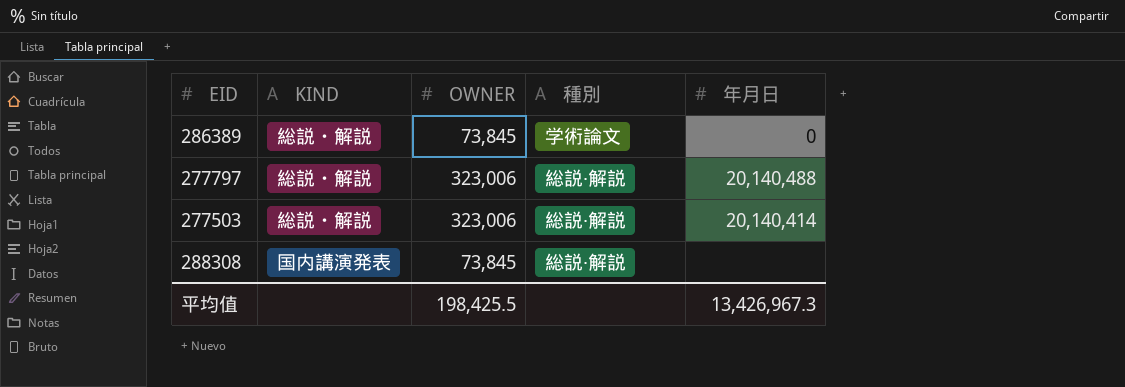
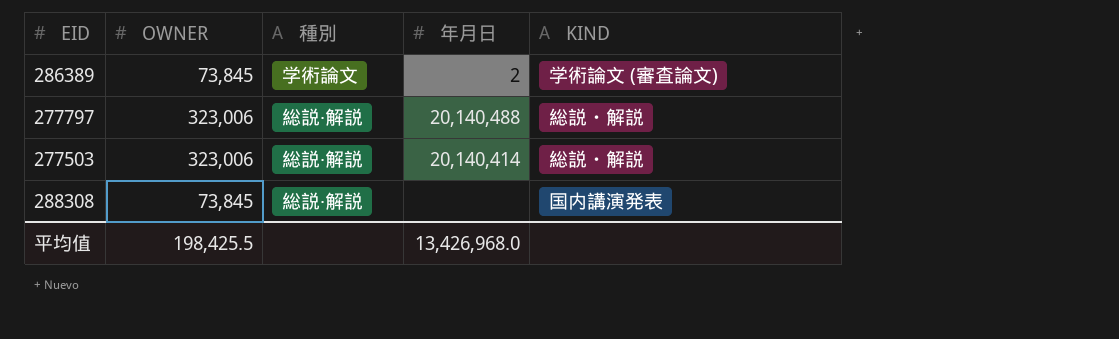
column KIND | position: 2 -> 5
286389 | 年月日: 0 -> 2
286389 | KIND: 総説・解説 -> 学術論文 (審査論文)
平均值 | 年月日: 13,426,967.3 -> 13,426,968.0

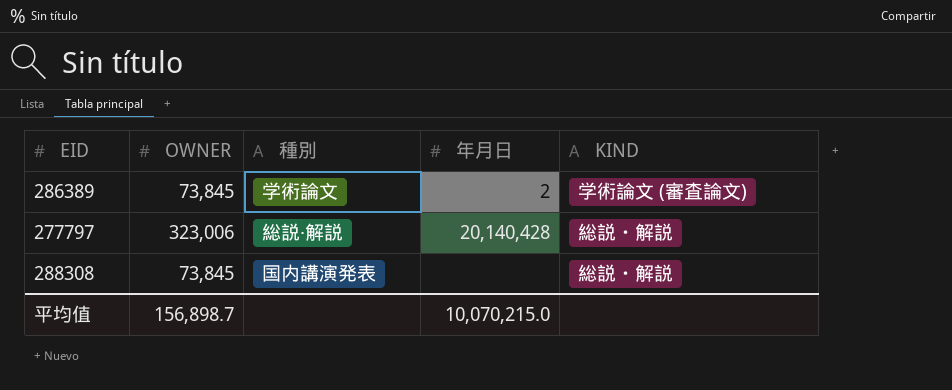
row 277503: 323,006 | 総説·解説 | 20,140,414 | 総説・解説 -> none
277797 | 年月日: 20,140,488 -> 20,140,428
288308 | 種別: 総説·解説 -> 国内講演発表
288308 | KIND: 国内講演発表 -> 総説・解説
平均值 | OWNER: 198,425.5 -> 156,898.7
平均值 | 年月日: 13,426,968.0 -> 10,070,215.0

